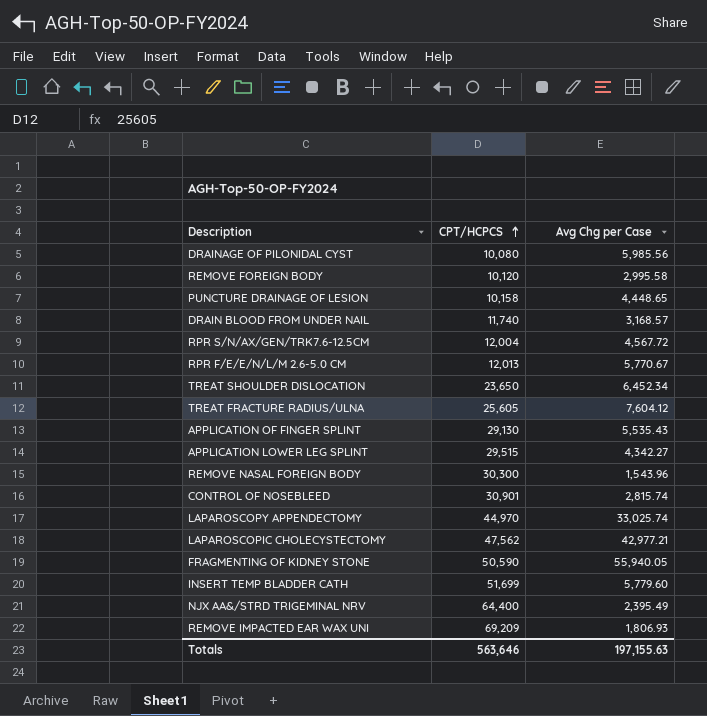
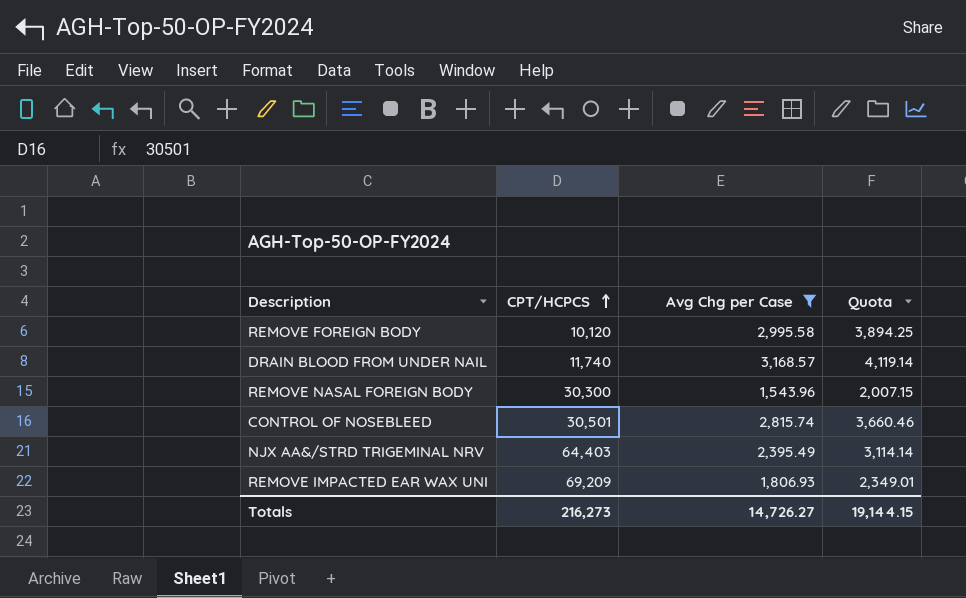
filter: none -> Avg Chg per Case <= 3,168.57
column Quota | formula: none -> [Avg Chg per Case] * 1.3
CONTROL OF NOSEBLEED | CPT/HCPCS: 30,901 -> 30,501
NJX AA&/STRD TRIGEMINAL NRV | CPT/HCPCS: 64,400 -> 64,403
Totals | CPT/HCPCS: 563,646 -> 216,273
Totals | Avg Chg per Case: 197,155.63 -> 14,726.27

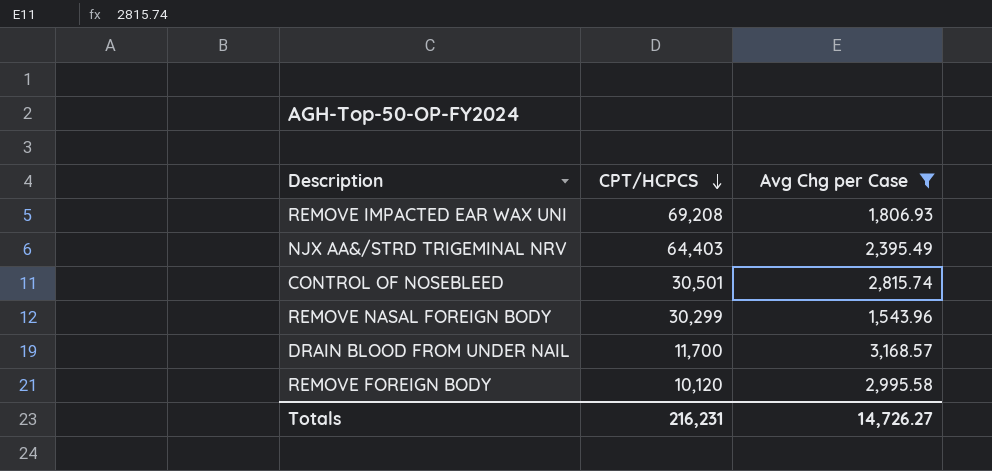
row order: CPT/HCPCS ascending -> CPT/HCPCS descending
column Quota | formula: [Avg Chg per Case] * 1.3 -> none
REMOVE IMPACTED EAR WAX UNI | CPT/HCPCS: 69,209 -> 69,208
REMOVE NASAL FOREIGN BODY | CPT/HCPCS: 30,300 -> 30,299
DRAIN BLOOD FROM UNDER NAIL | CPT/HCPCS: 11,740 -> 11,700
Totals | CPT/HCPCS: 216,273 -> 216,231

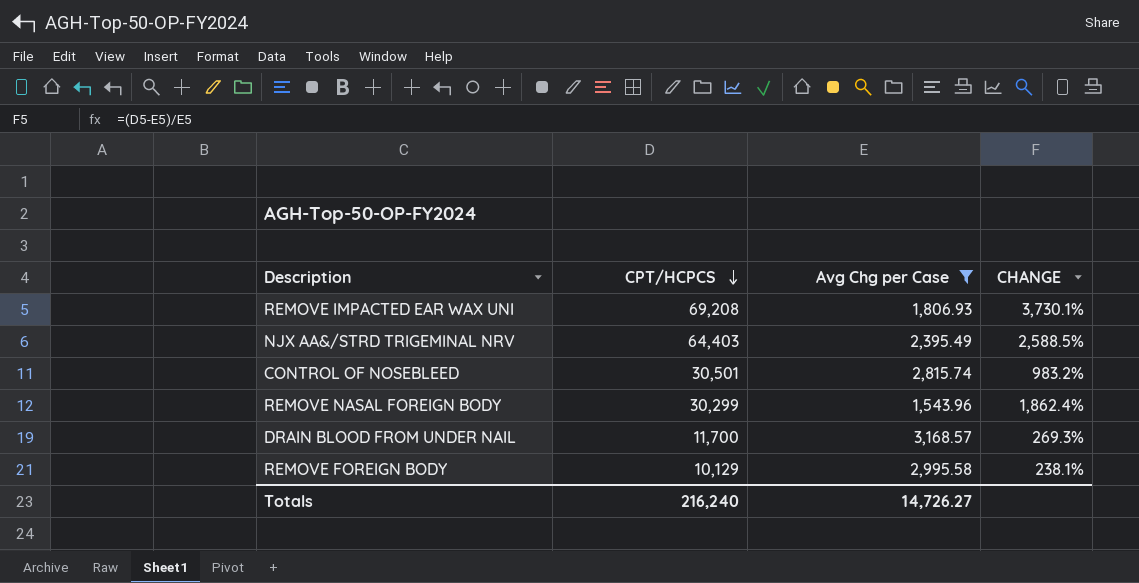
column CHANGE | formula: none -> ([CPT/HCPCS] - [Avg Chg per Case]) / [Avg Chg per Case]
REMOVE FOREIGN BODY | CPT/HCPCS: 10,120 -> 10,129
Totals | CPT/HCPCS: 216,231 -> 216,240

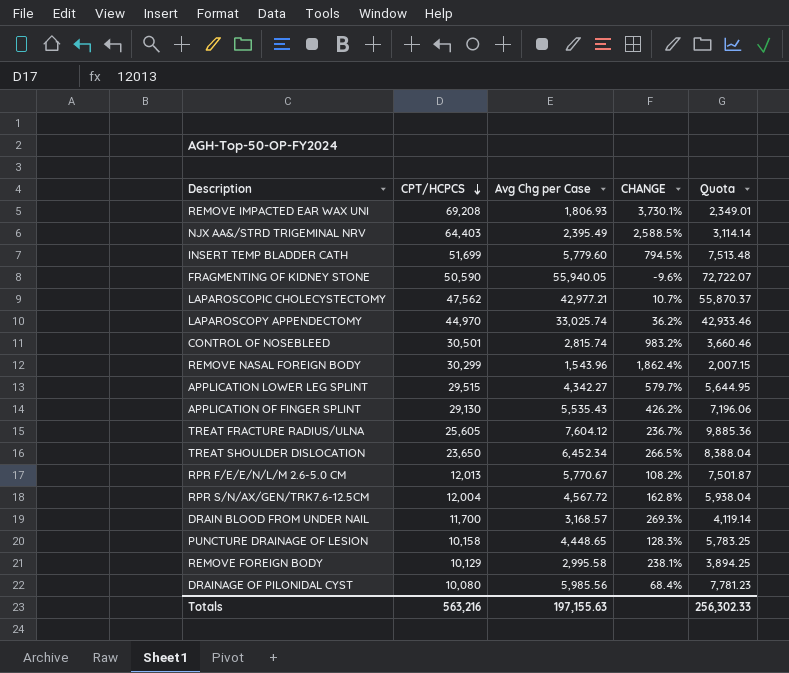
filter: Avg Chg per Case <= 3,168.57 -> none
column Quota | formula: none -> [Avg Chg per Case] * 1.3
Totals | CPT/HCPCS: 216,240 -> 563,216
Totals | Avg Chg per Case: 14,726.27 -> 197,155.63

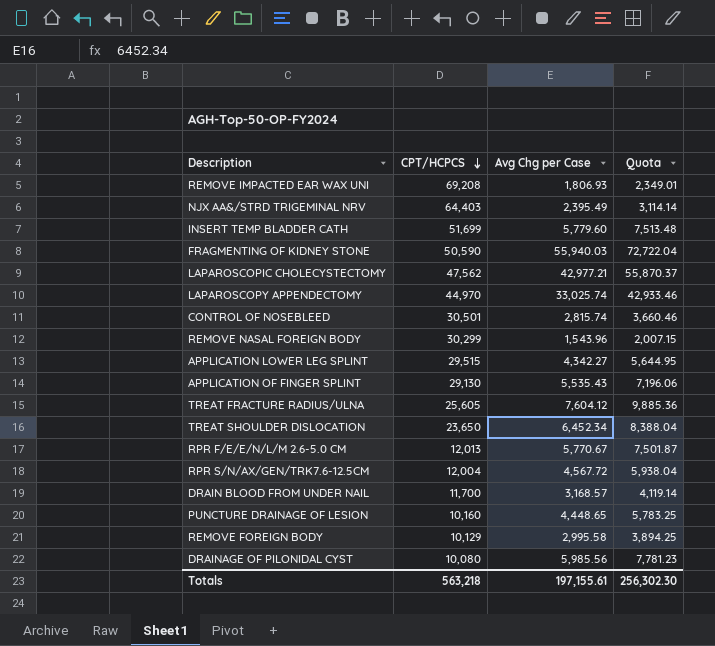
column CHANGE | formula: ([CPT/HCPCS] - [Avg Chg per Case]) / [Avg Chg per Case] -> none
FRAGMENTING OF KIDNEY STONE | Avg Chg per Case: 55,940.05 -> 55,940.03
FRAGMENTING OF KIDNEY STONE | Quota: 72,722.07 -> 72,722.04
PUNCTURE DRAINAGE OF LESION | CPT/HCPCS: 10,158 -> 10,160
Totals | CPT/HCPCS: 563,216 -> 563,218
Totals | Avg Chg per Case: 197,155.63 -> 197,155.61
Totals | Quota: 256,302.33 -> 256,302.30

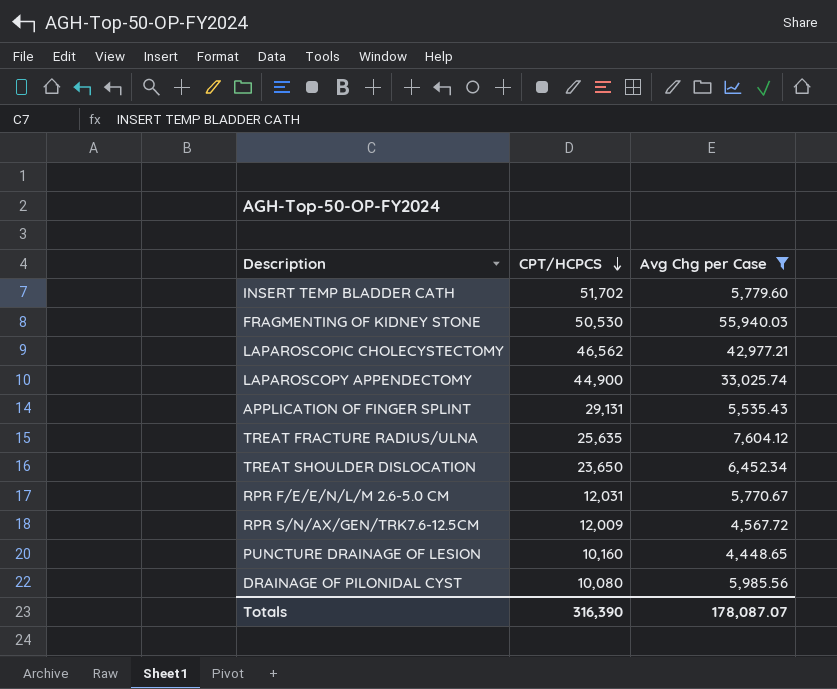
filter: none -> Avg Chg per Case >= 4,448.65
column Quota | formula: [Avg Chg per Case] * 1.3 -> none
INSERT TEMP BLADDER CATH | CPT/HCPCS: 51,699 -> 51,702
FRAGMENTING OF KIDNEY STONE | CPT/HCPCS: 50,590 -> 50,530
LAPAROSCOPIC CHOLECYSTECTOMY | CPT/HCPCS: 47,562 -> 46,562
LAPAROSCOPY APPENDECTOMY | CPT/HCPCS: 44,970 -> 44,900
APPLICATION OF FINGER SPLINT | CPT/HCPCS: 29,130 -> 29,131
TREAT FRACTURE RADIUS/ULNA | CPT/HCPCS: 25,605 -> 25,635
RPR F/E/E/N/L/M 2.6-5.0 CM | CPT/HCPCS: 12,013 -> 12,031
RPR S/N/AX/GEN/TRK7.6-12.5CM | CPT/HCPCS: 12,004 -> 12,009
Totals | CPT/HCPCS: 563,218 -> 316,390
Totals | Avg Chg per Case: 197,155.61 -> 178,087.07

